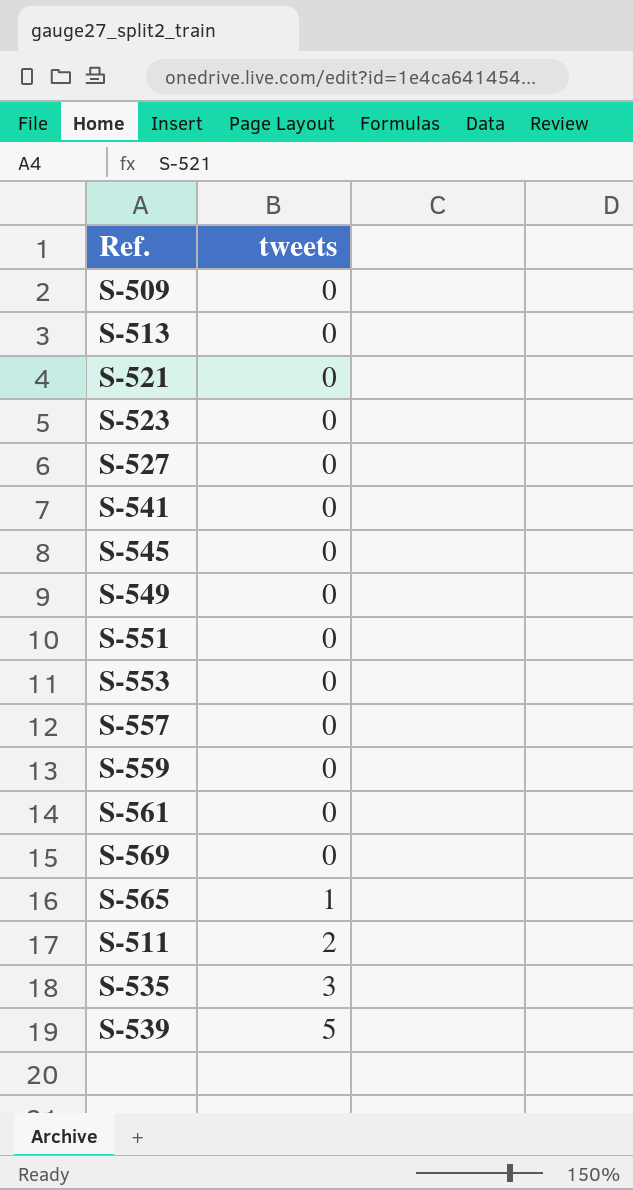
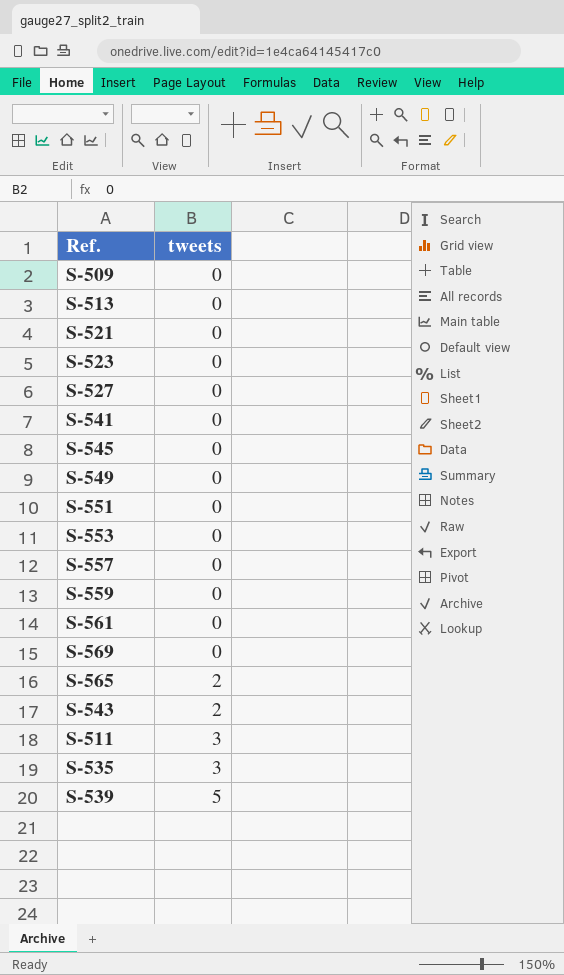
S-565 | tweets: 1 -> 2
row S-543: none -> 2
S-511 | tweets: 2 -> 3

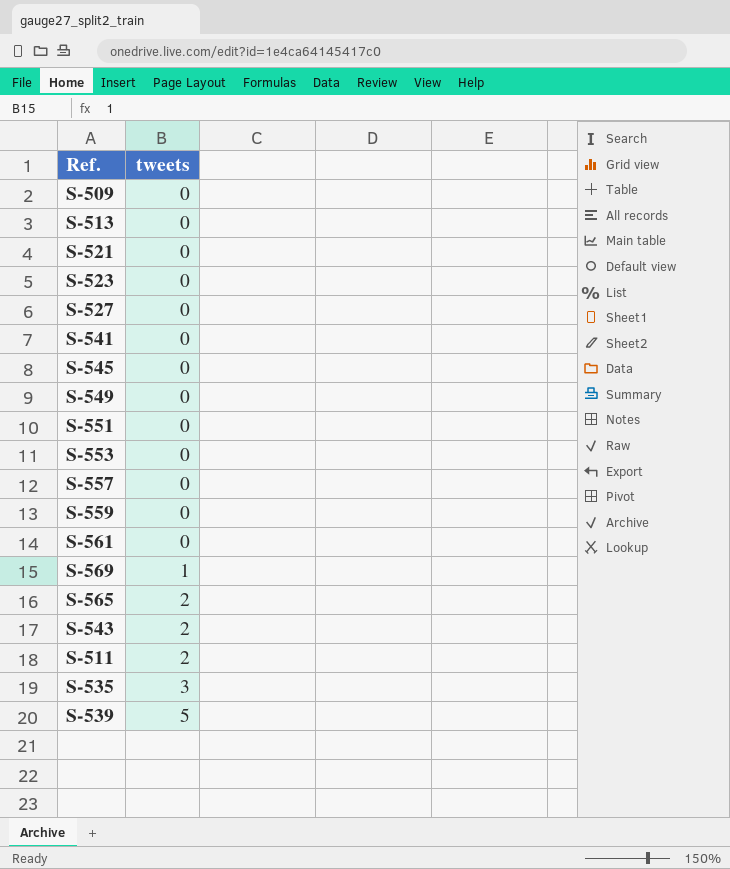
S-569 | tweets: 0 -> 1
S-511 | tweets: 3 -> 2

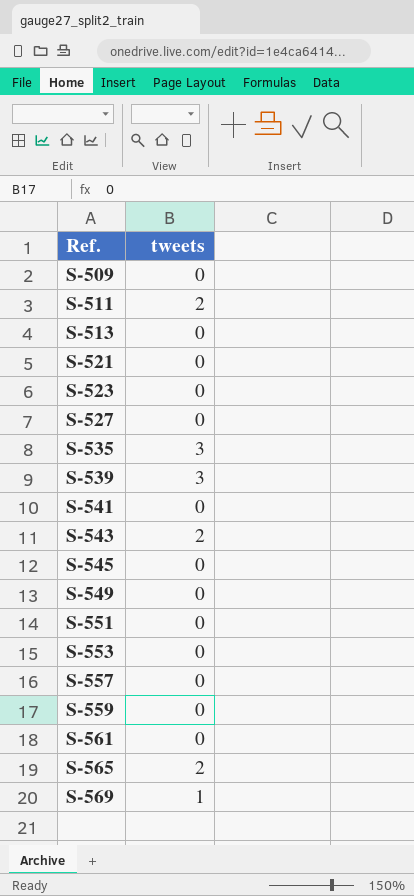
row order: tweets ascending -> Ref. ascending
S-539 | tweets: 5 -> 3

